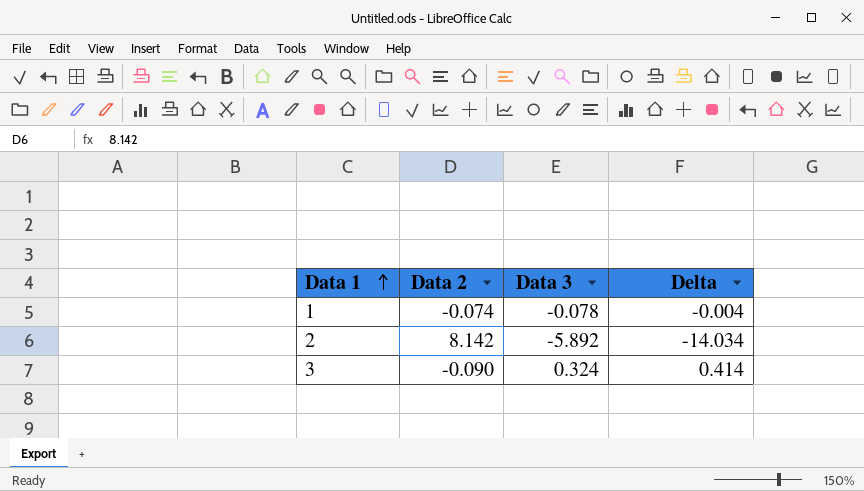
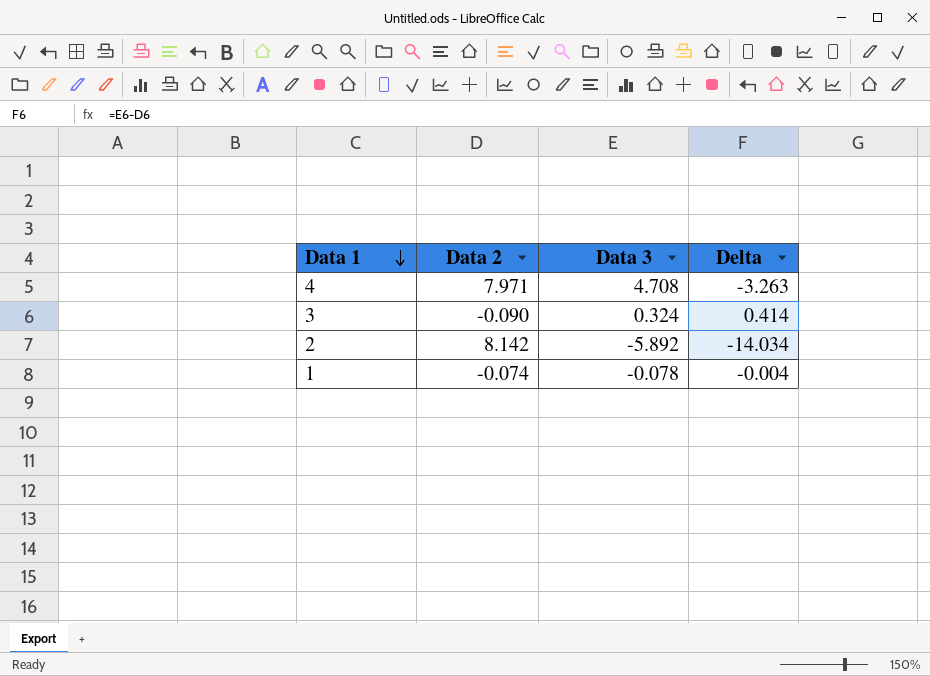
row order: Data 1 ascending -> Data 1 descending
row 4: none -> 7.971 | 4.708 | -3.263

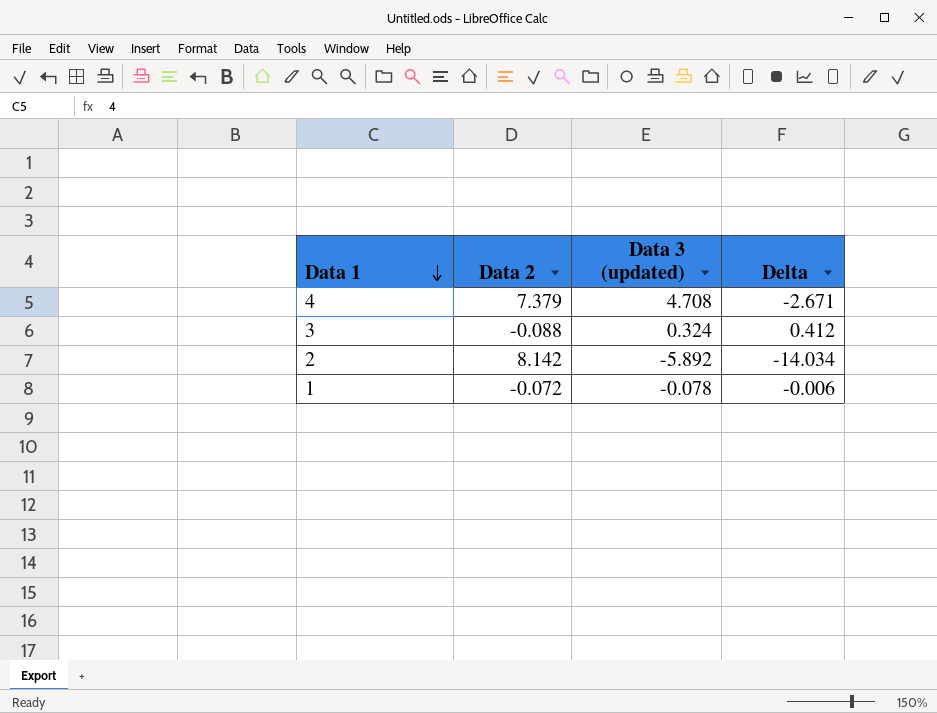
column name: Data 3 -> Data 3 (updated)
4 | Data 2: 7.971 -> 7.379
4 | Delta: -3.263 -> -2.671
3 | Data 2: -0.090 -> -0.088
3 | Delta: 0.414 -> 0.412
1 | Data 2: -0.074 -> -0.072
1 | Delta: -0.004 -> -0.006

